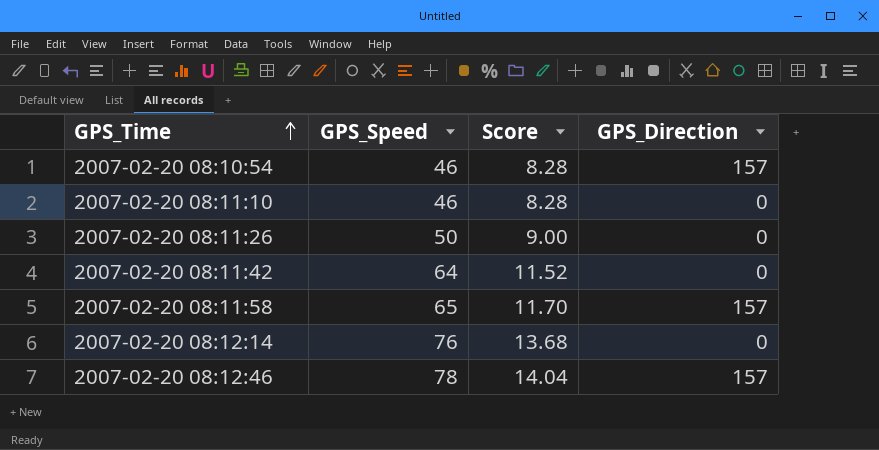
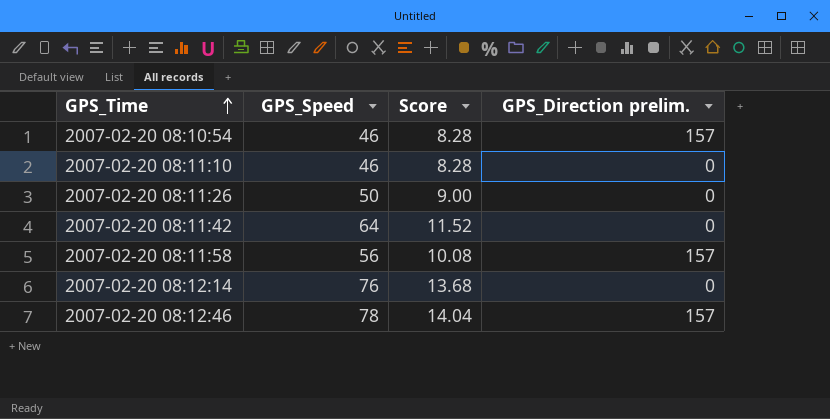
column name: GPS_Direction -> GPS_Direction prelim.
2007-02-20 08:11:58 | GPS_Speed: 65 -> 56
2007-02-20 08:11:58 | Score: 11.70 -> 10.08

